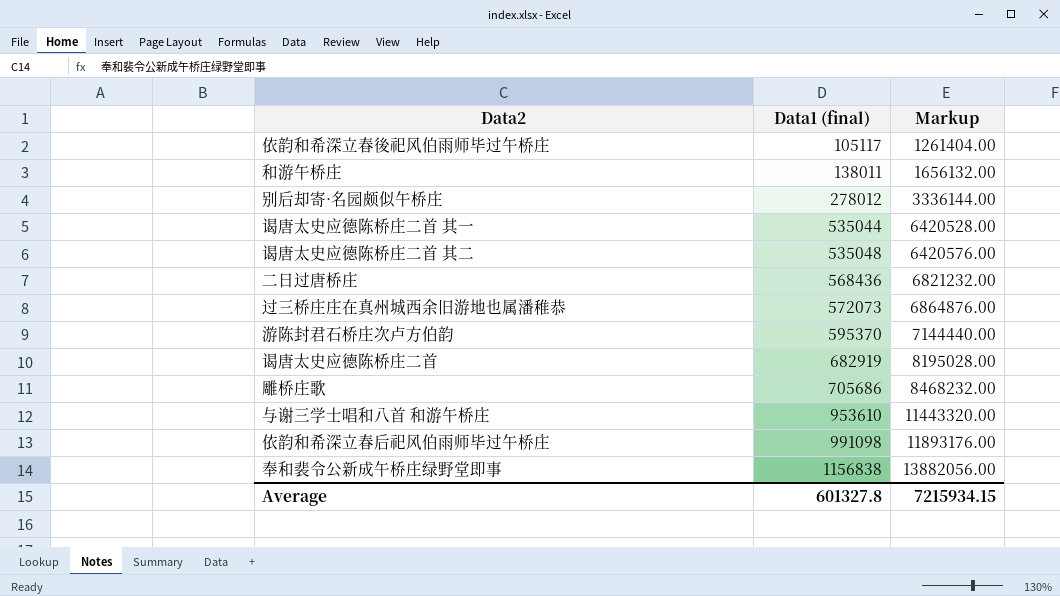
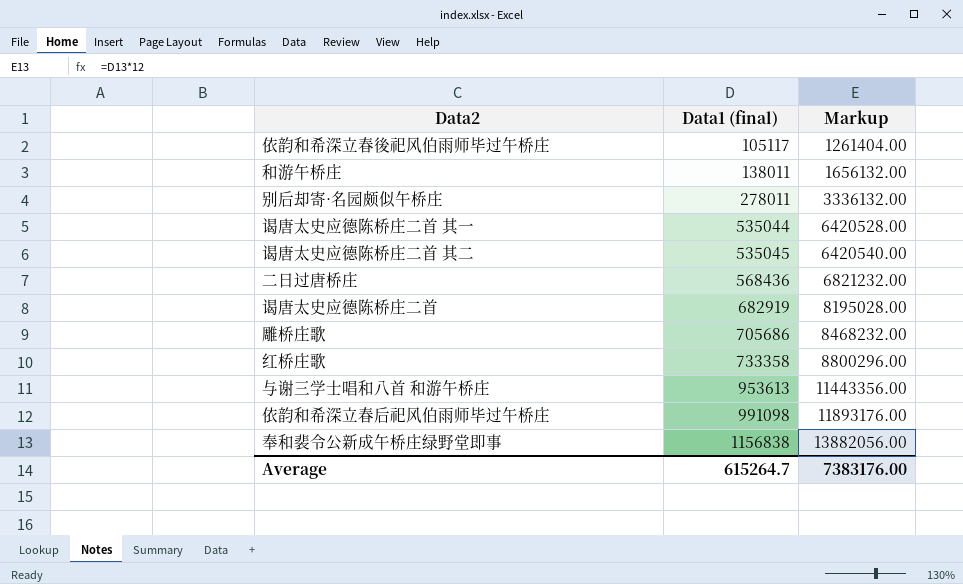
row 过三桥庄庄在真州城西余旧游地也属潘稚恭: 572073 | 6864876.00 -> none
row 游陈封君石桥庄次卢方伯韵: 595370 | 7144440.00 -> none
别后却寄·名园颇似午桥庄 | Data1 (final): 278012 -> 278011
别后却寄·名园颇似午桥庄 | Markup: 3336144.00 -> 3336132.00
谒唐太史应德陈桥庄二首 其二 | Data1 (final): 535048 -> 535045
谒唐太史应德陈桥庄二首 其二 | Markup: 6420576.00 -> 6420540.00
row 红桥庄歌: none -> 733358 | 8800296.00
与谢三学士唱和八首 和游午桥庄 | Data1 (final): 953610 -> 953613
与谢三学士唱和八首 和游午桥庄 | Markup: 11443320.00 -> 11443356.00
Average | Data1 (final): 601327.8 -> 615264.7
Average | Markup: 7215934.15 -> 7383176.00

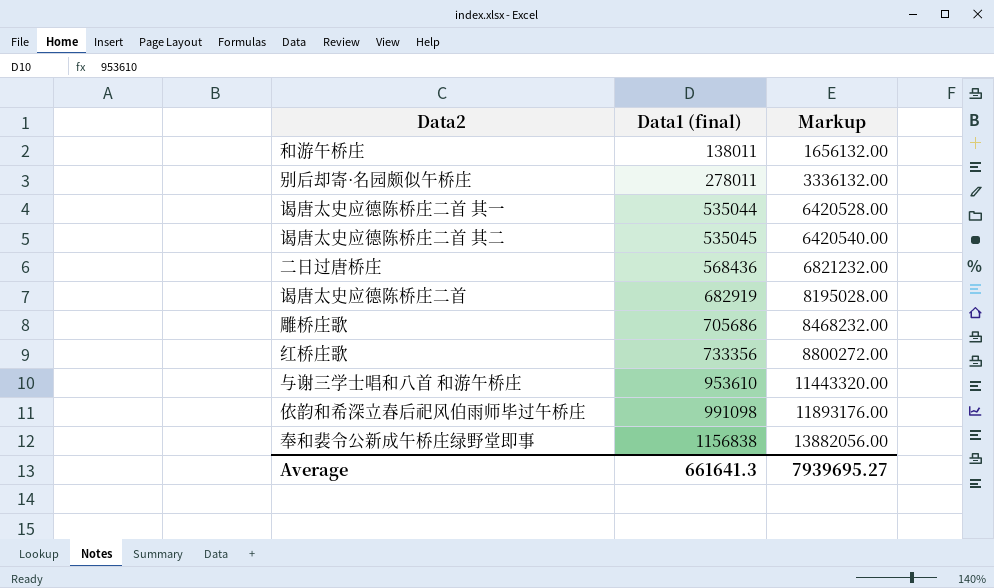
row 依韵和希深立春後祀风伯雨师毕过午桥庄: 105117 | 1261404.00 -> none
红桥庄歌 | Data1 (final): 733358 -> 733356
红桥庄歌 | Markup: 8800296.00 -> 8800272.00
与谢三学士唱和八首 和游午桥庄 | Data1 (final): 953613 -> 953610
与谢三学士唱和八首 和游午桥庄 | Markup: 11443356.00 -> 11443320.00
Average | Data1 (final): 615264.7 -> 661641.3
Average | Markup: 7383176.00 -> 7939695.27

